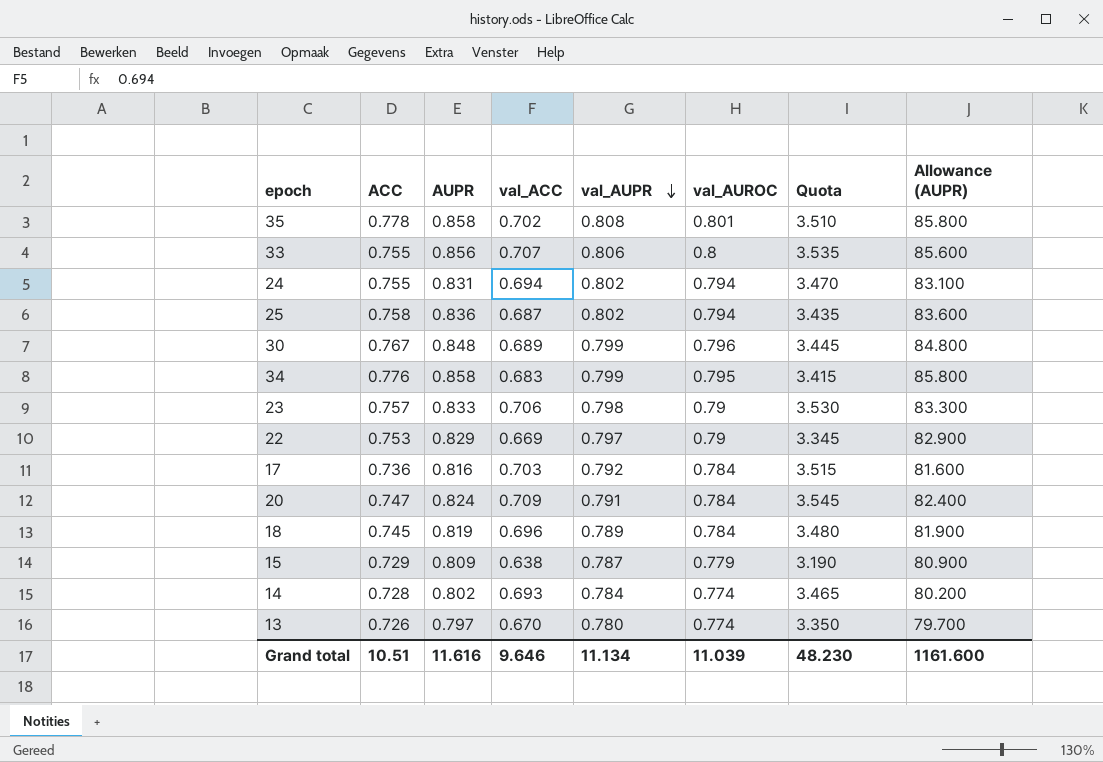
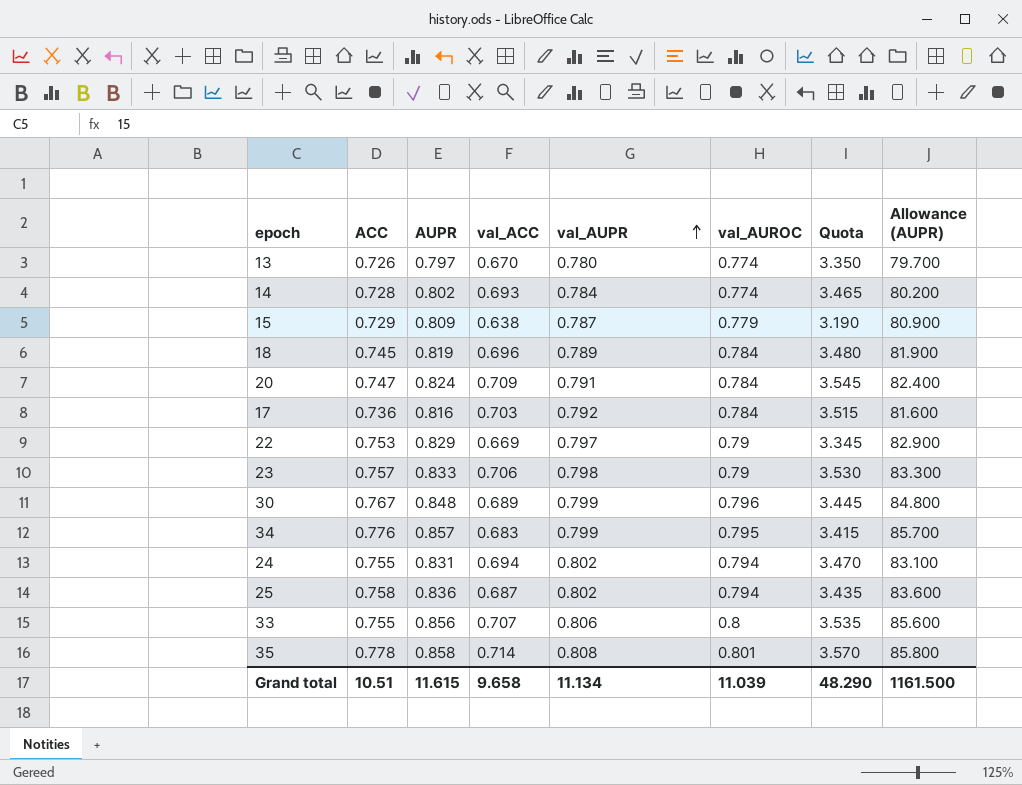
row order: val_AUPR descending -> val_AUPR ascending
34 | AUPR: 0.858 -> 0.857
34 | Allowance (AUPR): 85.800 -> 85.700
35 | val_ACC: 0.702 -> 0.714
35 | Quota: 3.510 -> 3.570
Grand total | AUPR: 11.616 -> 11.615
Grand total | val_ACC: 9.646 -> 9.658
Grand total | Quota: 48.230 -> 48.290
Grand total | Allowance (AUPR): 1161.600 -> 1161.500

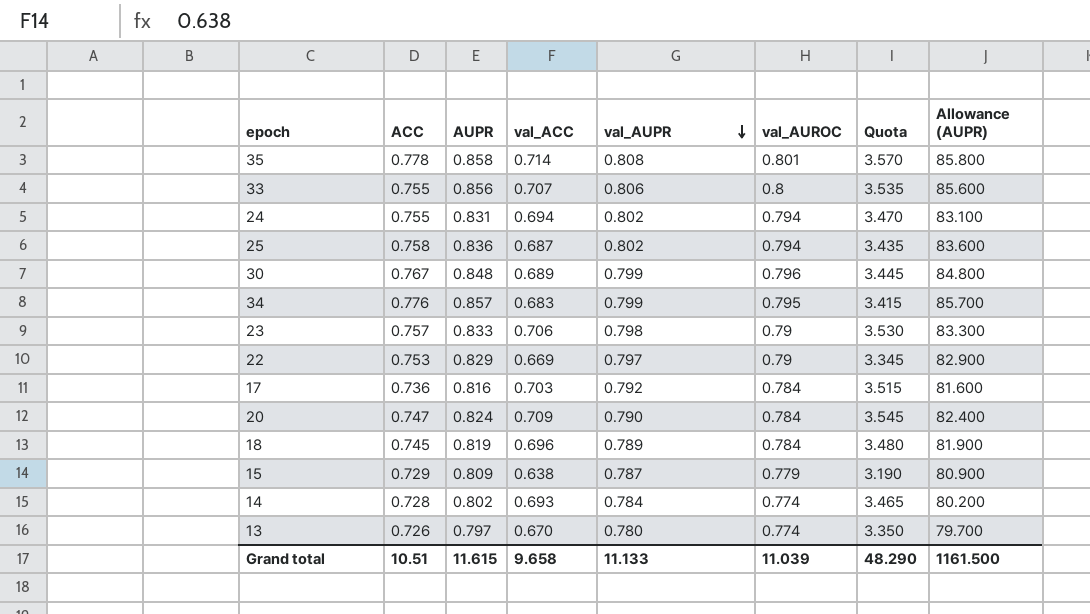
row order: val_AUPR ascending -> val_AUPR descending
20 | val_AUPR: 0.791 -> 0.790
Grand total | val_AUPR: 11.134 -> 11.133

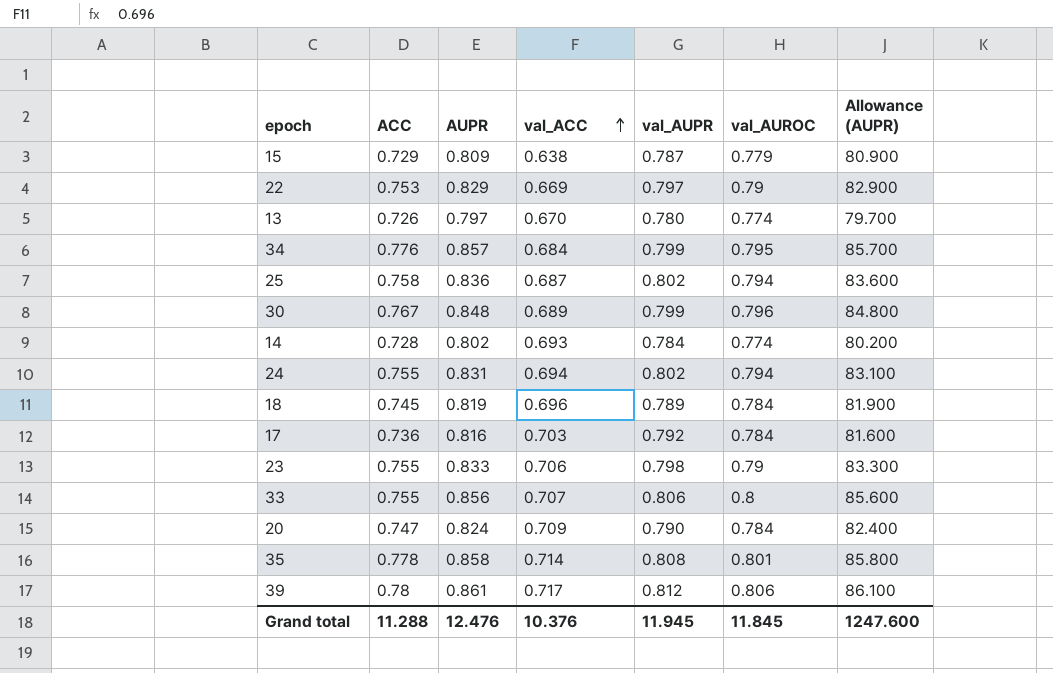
row order: val_AUPR descending -> val_ACC ascending
column Quota | formula: [val_ACC] * 5 -> none
34 | val_ACC: 0.683 -> 0.684
23 | ACC: 0.757 -> 0.755
row 39: none -> 0.78 | 0.861 | 0.717 | 0.812 | 0.806 | 86.100
Grand total | ACC: 10.51 -> 11.288
Grand total | AUPR: 11.615 -> 12.476
Grand total | val_ACC: 9.658 -> 10.376
Grand total | val_AUPR: 11.133 -> 11.945
Grand total | val_AUROC: 11.039 -> 11.845
Grand total | Allowance (AUPR): 1161.500 -> 1247.600

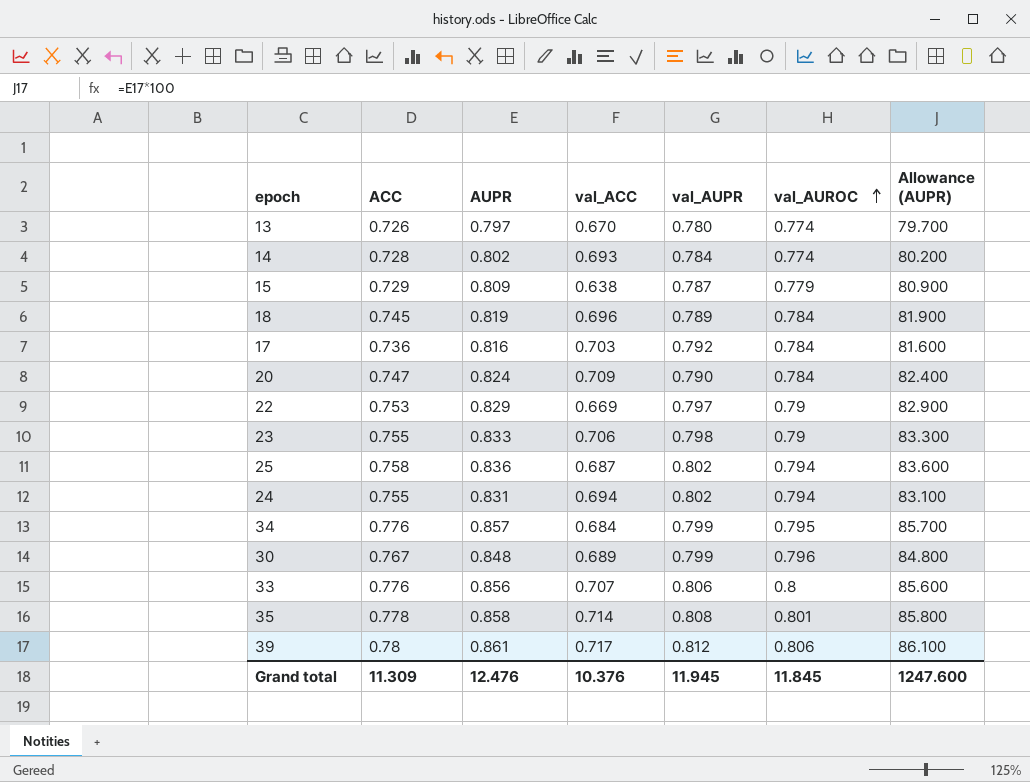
row order: val_ACC ascending -> val_AUROC ascending
33 | ACC: 0.755 -> 0.776
Grand total | ACC: 11.288 -> 11.309

